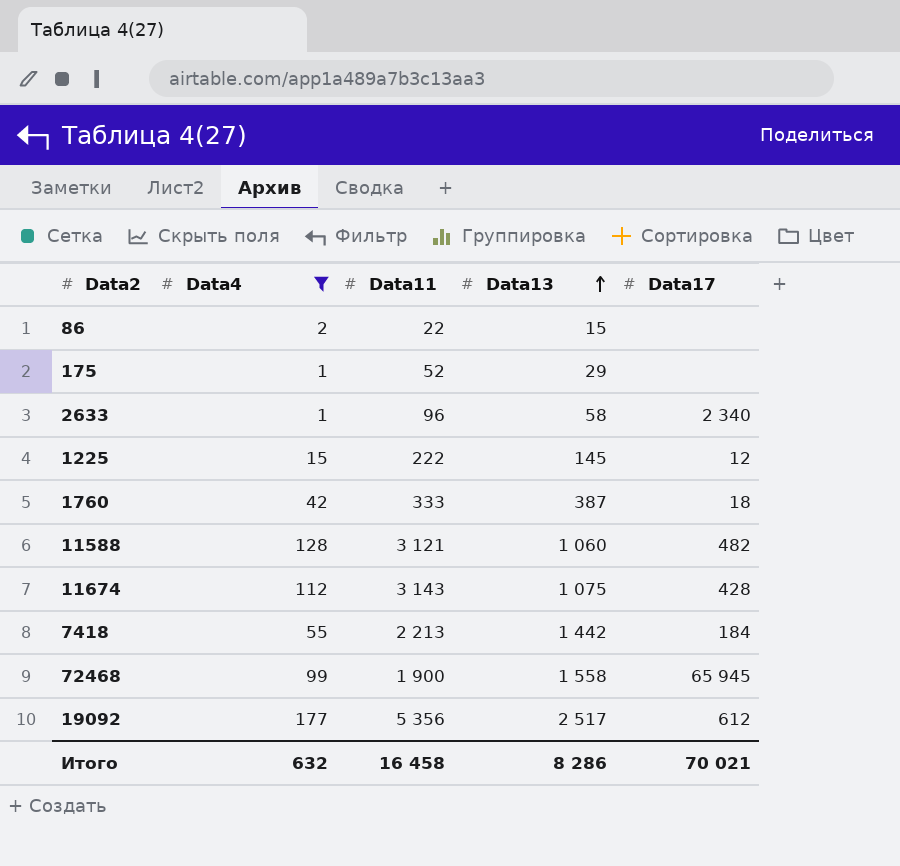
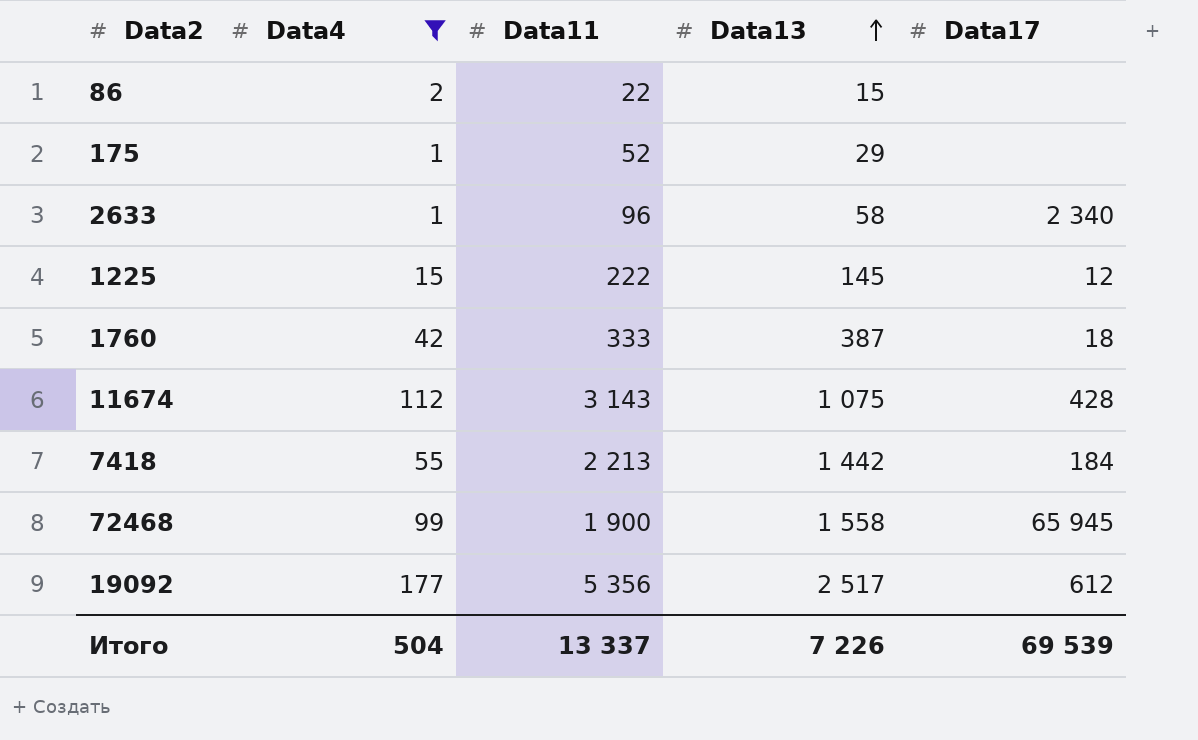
row 11588: 128 | 3 121 | 1 060 | 482 -> none
Итого | Data4: 632 -> 504
Итого | Data11: 16 458 -> 13 337
Итого | Data13: 8 286 -> 7 226
Итого | Data17: 70 021 -> 69 539

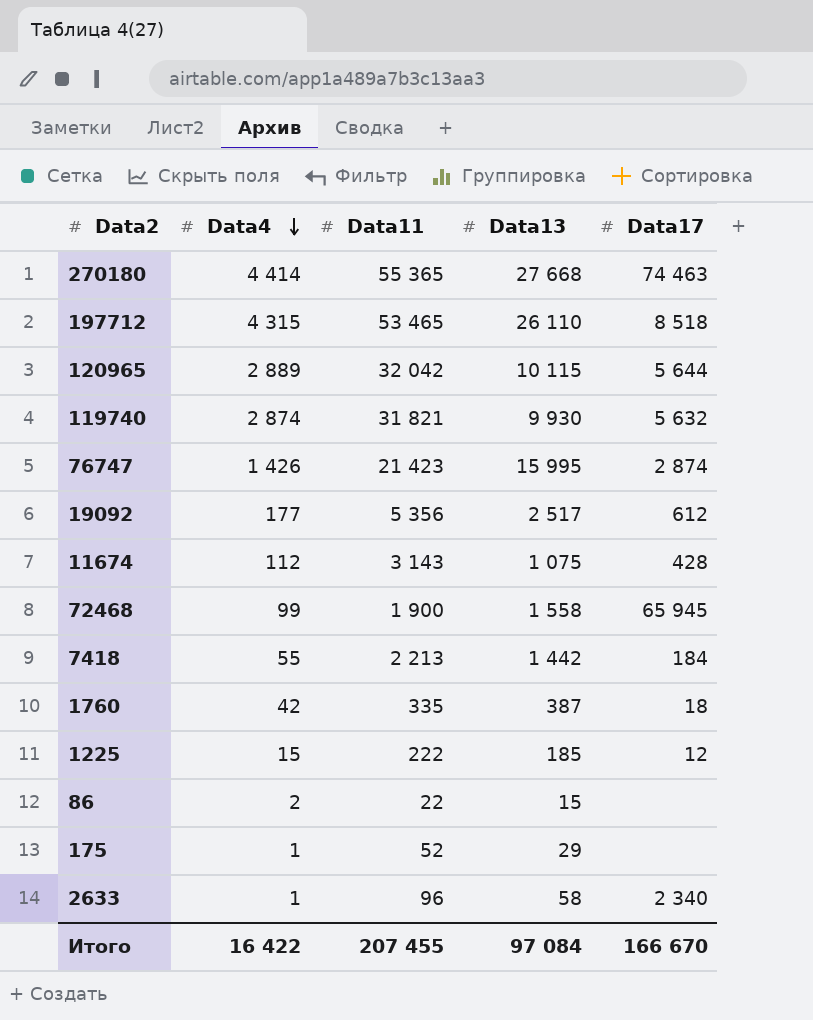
filter: Data4 <= 177 -> none
row order: Data13 ascending -> Data4 descending
1760 | Data11: 333 -> 335
1225 | Data13: 145 -> 185
Итого | Data4: 504 -> 16 422
Итого | Data11: 13 337 -> 207 455
Итого | Data13: 7 226 -> 97 084
Итого | Data17: 69 539 -> 166 670

